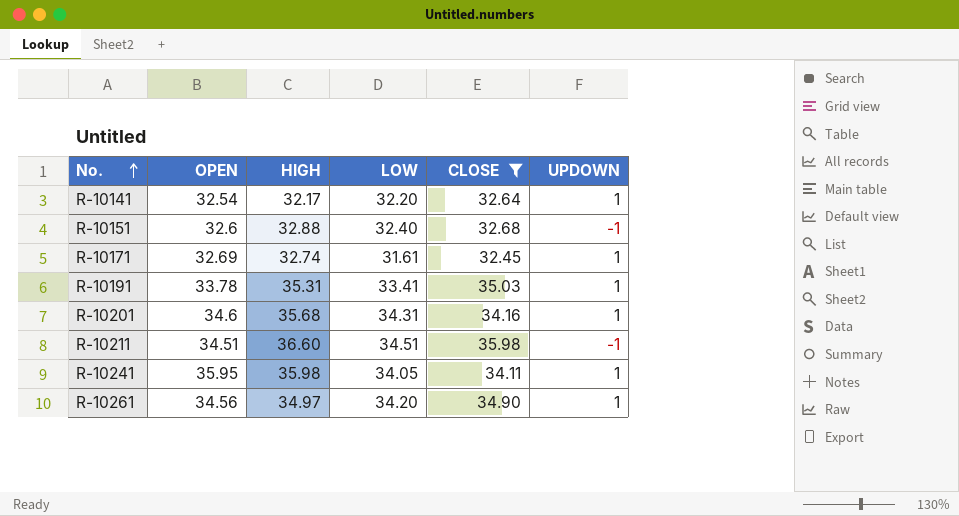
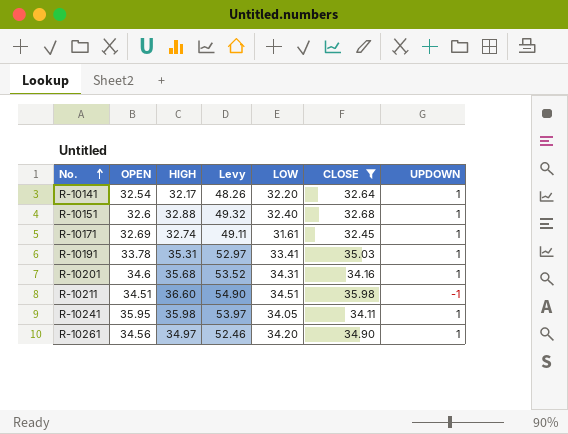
column Levy | formula: none -> [HIGH] * 1.5
R-10151 | UPDOWN: -1 -> 1

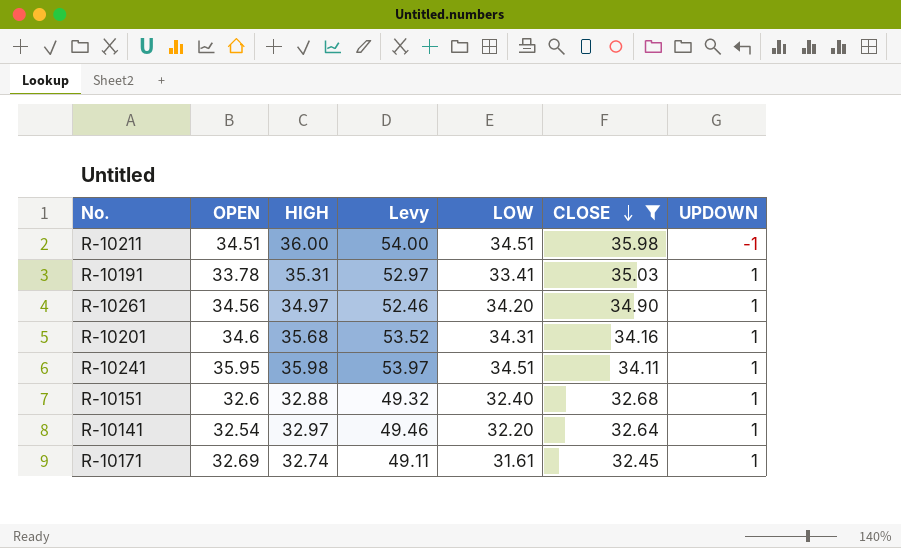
row order: No. ascending -> CLOSE descending
R-10211 | HIGH: 36.60 -> 36.00
R-10211 | Levy: 54.90 -> 54.00
R-10241 | LOW: 34.05 -> 34.51
R-10141 | HIGH: 32.17 -> 32.97
R-10141 | Levy: 48.26 -> 49.46

